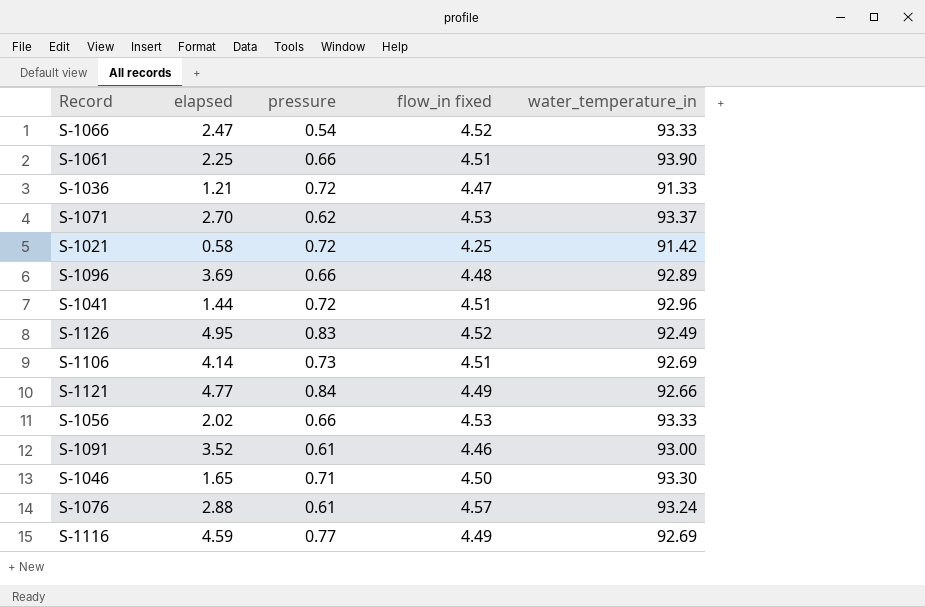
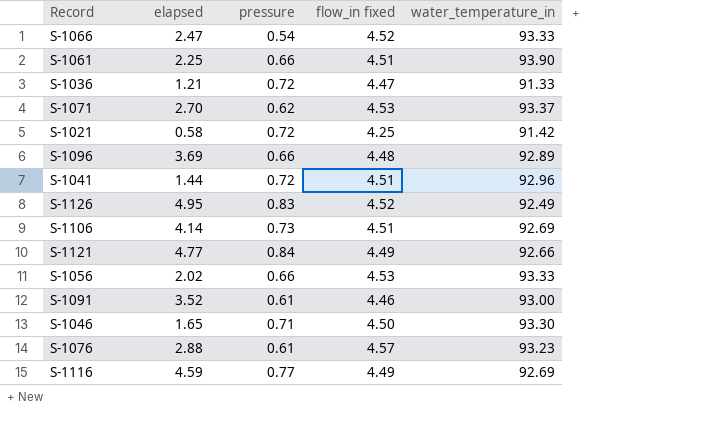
S-1076 | water_temperature_in: 93.24 -> 93.23

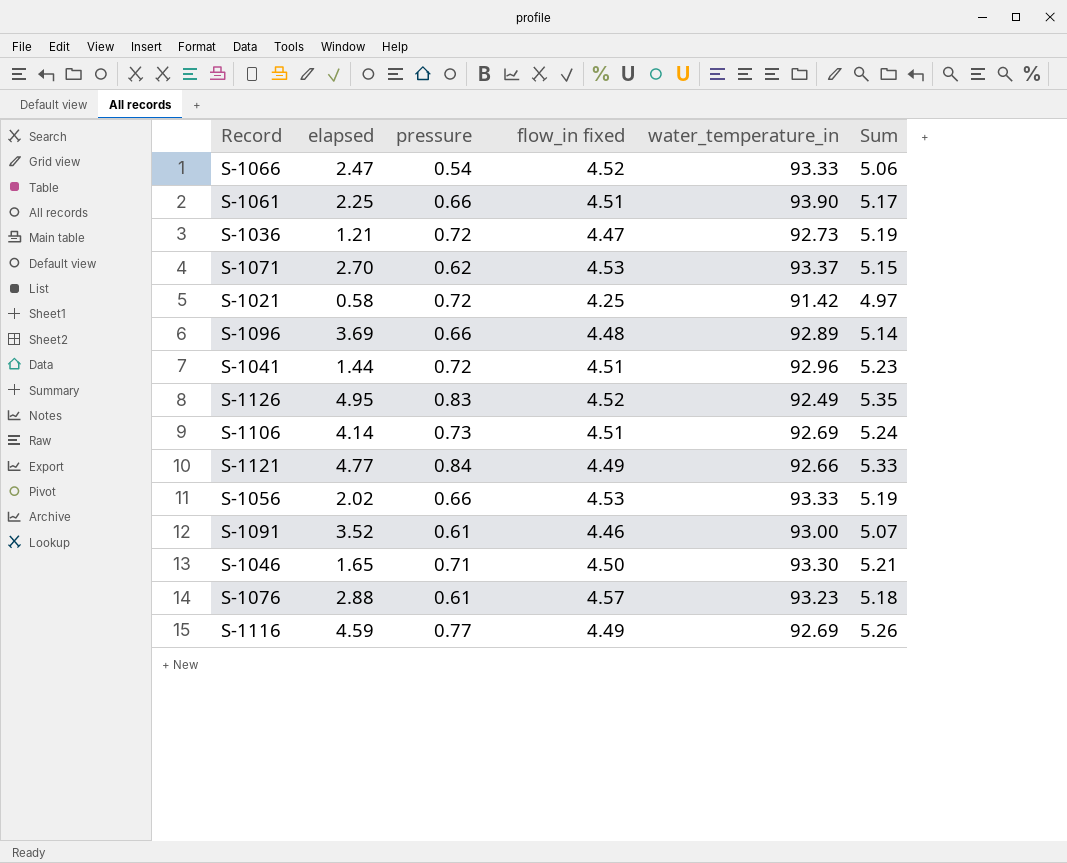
column Sum | formula: none -> [pressure] + [flow_in fixed]
S-1036 | water_temperature_in: 91.33 -> 92.73

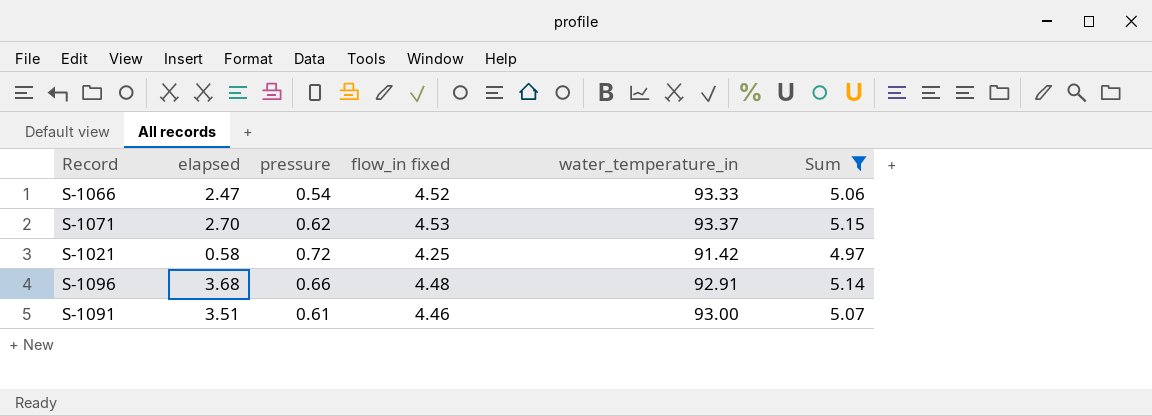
filter: none -> Sum <= 5.15
S-1096 | elapsed: 3.69 -> 3.68
S-1096 | water_temperature_in: 92.89 -> 92.91
S-1091 | elapsed: 3.52 -> 3.51

